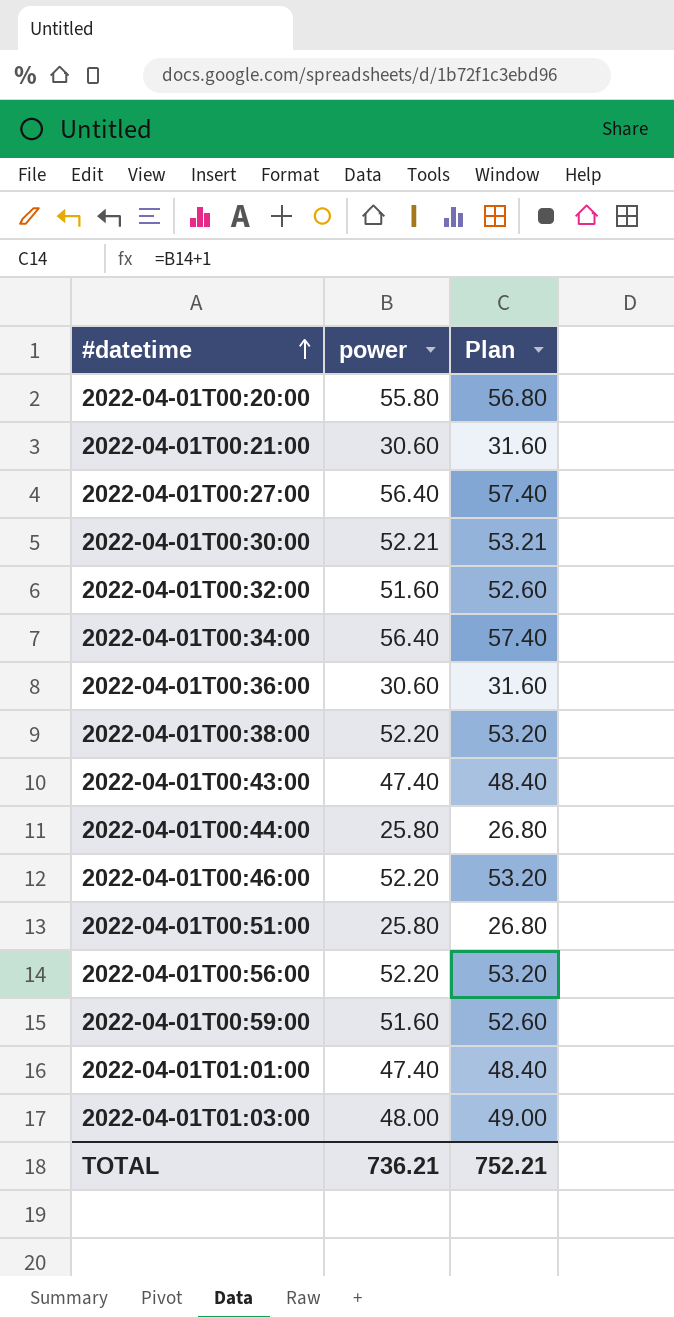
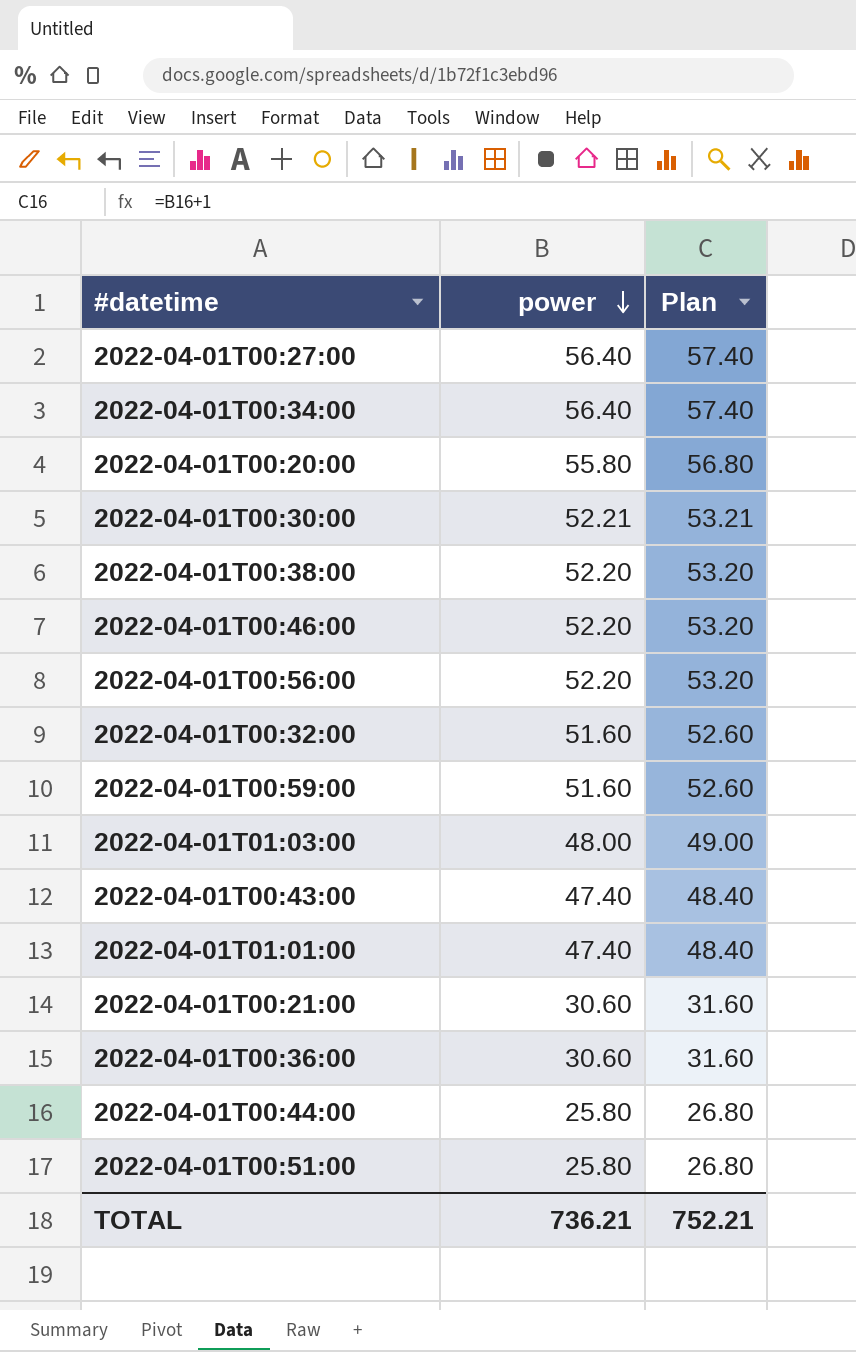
row order: #datetime ascending -> power descending

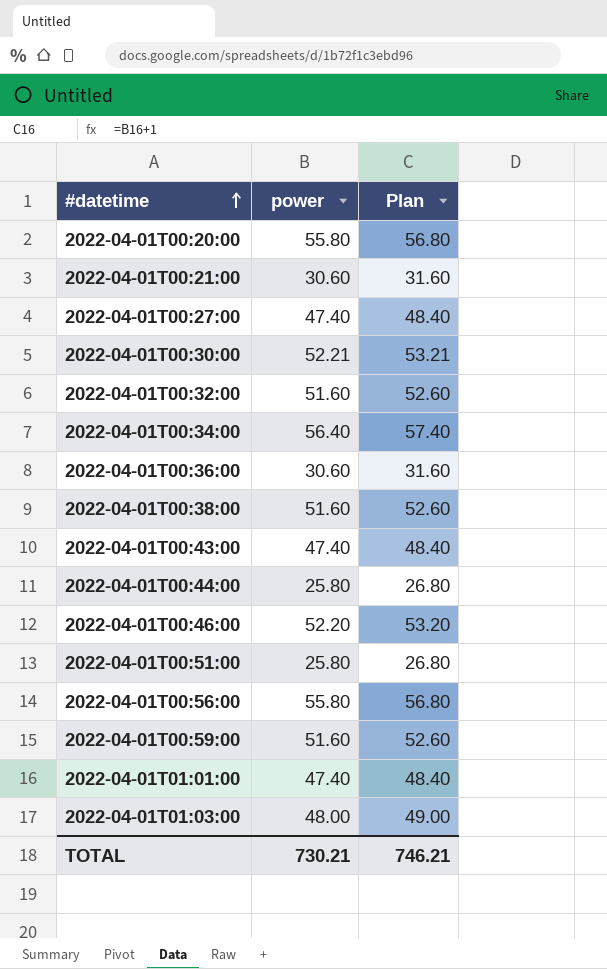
row order: power descending -> #datetime ascending
2022-04-01T00:27:00 | power: 56.40 -> 47.40
2022-04-01T00:27:00 | Plan: 57.40 -> 48.40
2022-04-01T00:38:00 | power: 52.20 -> 51.60
2022-04-01T00:38:00 | Plan: 53.20 -> 52.60
2022-04-01T00:56:00 | power: 52.20 -> 55.80
2022-04-01T00:56:00 | Plan: 53.20 -> 56.80
TOTAL | power: 736.21 -> 730.21
TOTAL | Plan: 752.21 -> 746.21

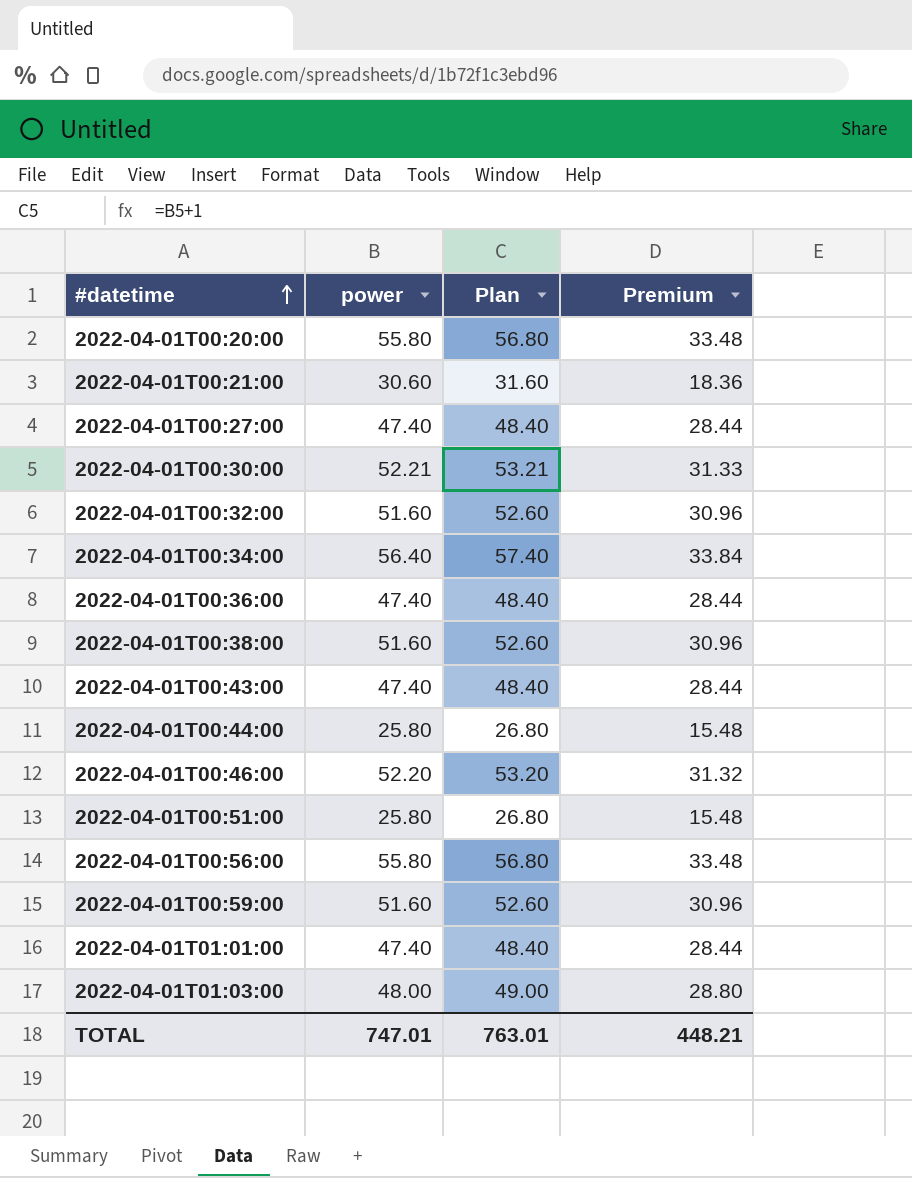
column Premium | formula: none -> [power] * 0.6
2022-04-01T00:36:00 | power: 30.60 -> 47.40
2022-04-01T00:36:00 | Plan: 31.60 -> 48.40
TOTAL | power: 730.21 -> 747.01
TOTAL | Plan: 746.21 -> 763.01

